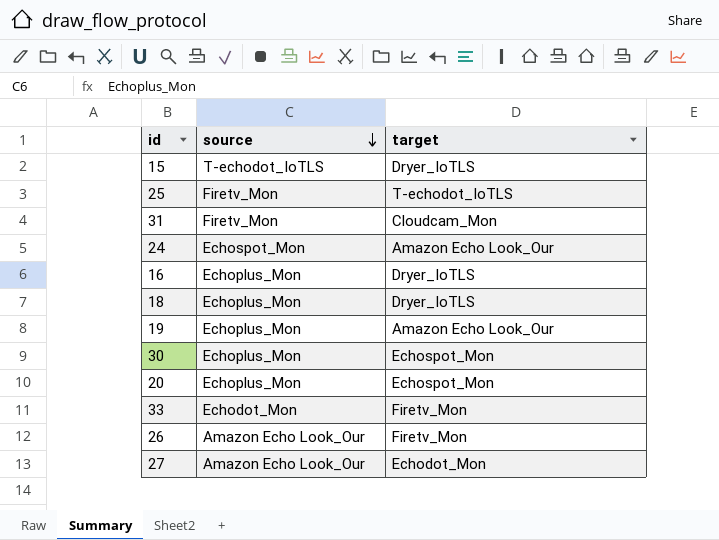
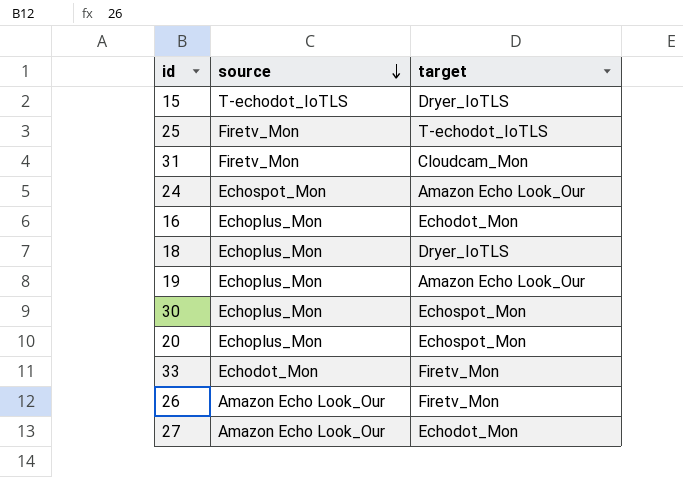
16 | target: Dryer_IoTLS -> Echodot_Mon

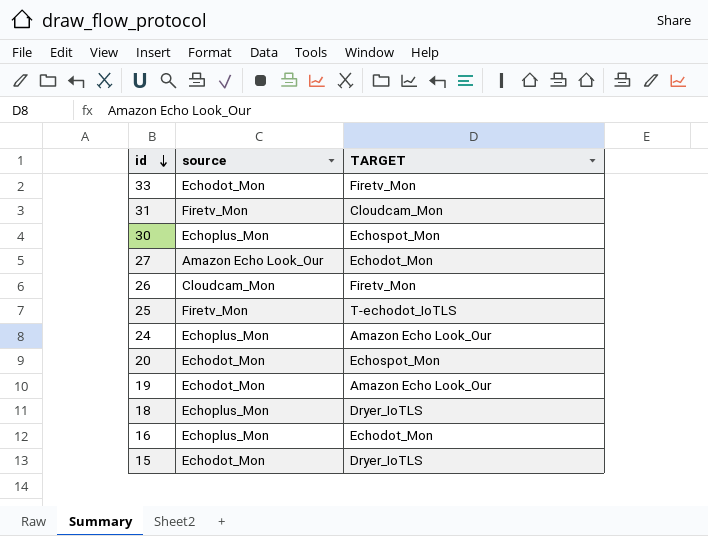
row order: source descending -> id descending
column name: target -> TARGET
26 | source: Amazon Echo Look_Our -> Cloudcam_Mon
24 | source: Echospot_Mon -> Echoplus_Mon
20 | source: Echoplus_Mon -> Echodot_Mon
19 | source: Echoplus_Mon -> Echodot_Mon
15 | source: T-echodot_IoTLS -> Echodot_Mon

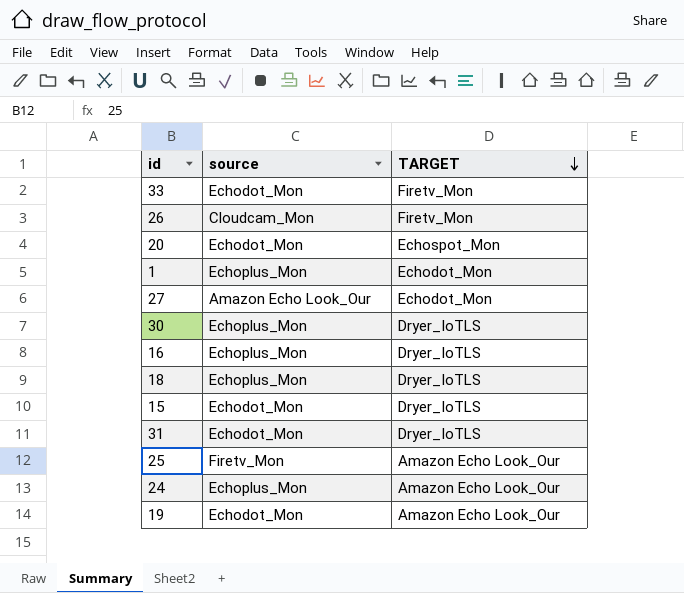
row order: id descending -> TARGET descending
row 1: none -> Echoplus_Mon | Echodot_Mon
30 | TARGET: Echospot_Mon -> Dryer_IoTLS
16 | TARGET: Echodot_Mon -> Dryer_IoTLS
31 | source: Firetv_Mon -> Echodot_Mon
31 | TARGET: Cloudcam_Mon -> Dryer_IoTLS
25 | TARGET: T-echodot_IoTLS -> Amazon Echo Look_Our

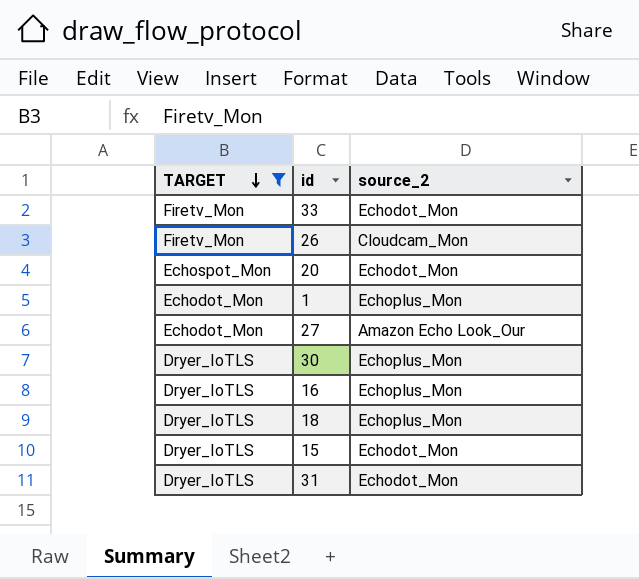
filter: none -> TARGET != Amazon Echo Look_Our
column TARGET | position: 3 -> 1
column name: source -> source_2

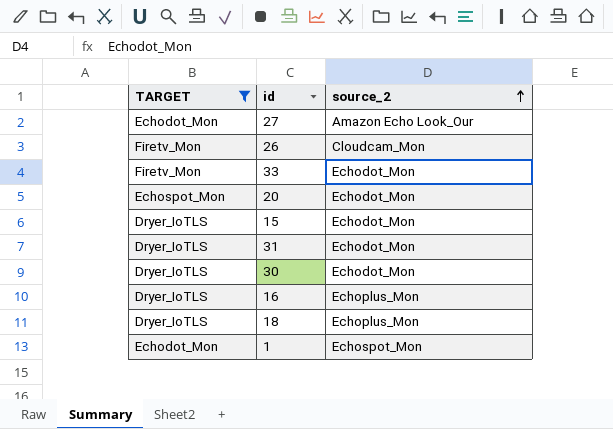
row order: TARGET descending -> source_2 ascending
30 | source_2: Echoplus_Mon -> Echodot_Mon
1 | source_2: Echoplus_Mon -> Echospot_Mon

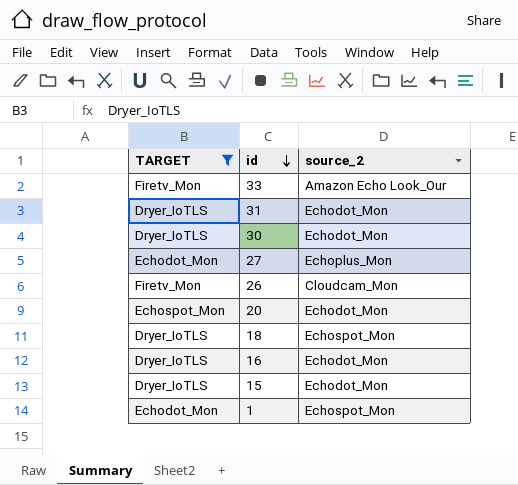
row order: source_2 ascending -> id descending
33 | source_2: Echodot_Mon -> Amazon Echo Look_Our
27 | source_2: Amazon Echo Look_Our -> Echoplus_Mon
18 | source_2: Echoplus_Mon -> Echospot_Mon
16 | source_2: Echoplus_Mon -> Echodot_Mon

